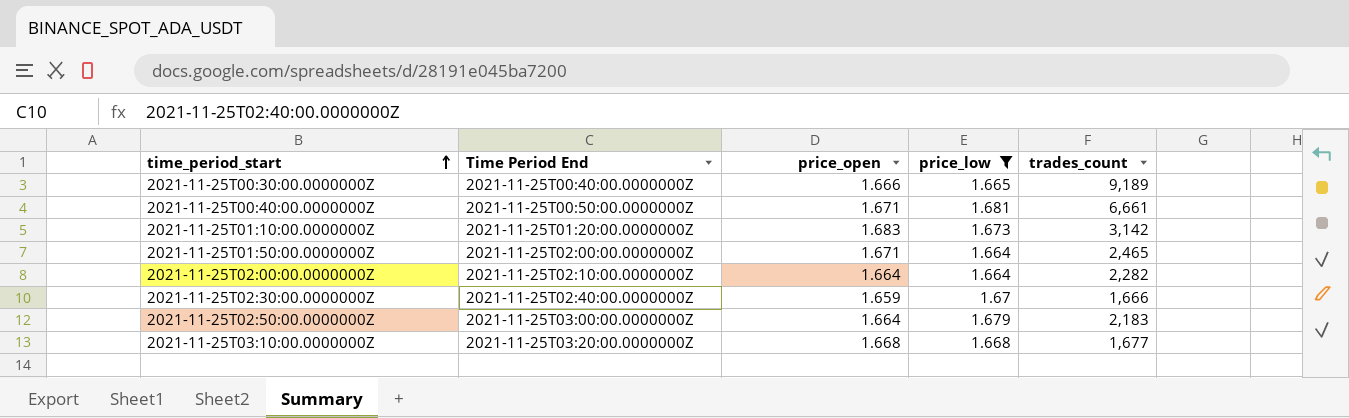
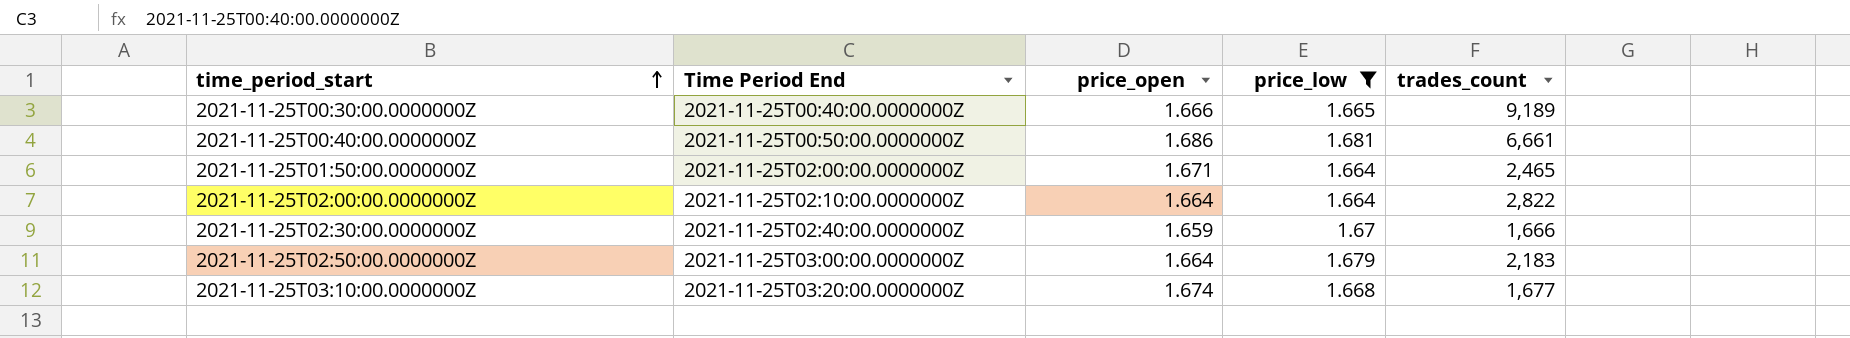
row 2021-11-25T01:10:00.0000000Z: 2021-11-25T01:20:00.0000000Z | 1.683 | 1.673 | 3,142 -> none
2021-11-25T00:40:00.0000000Z | price_open: 1.671 -> 1.686
2021-11-25T02:00:00.0000000Z | trades_count: 2,282 -> 2,822
2021-11-25T03:10:00.0000000Z | price_open: 1.668 -> 1.674

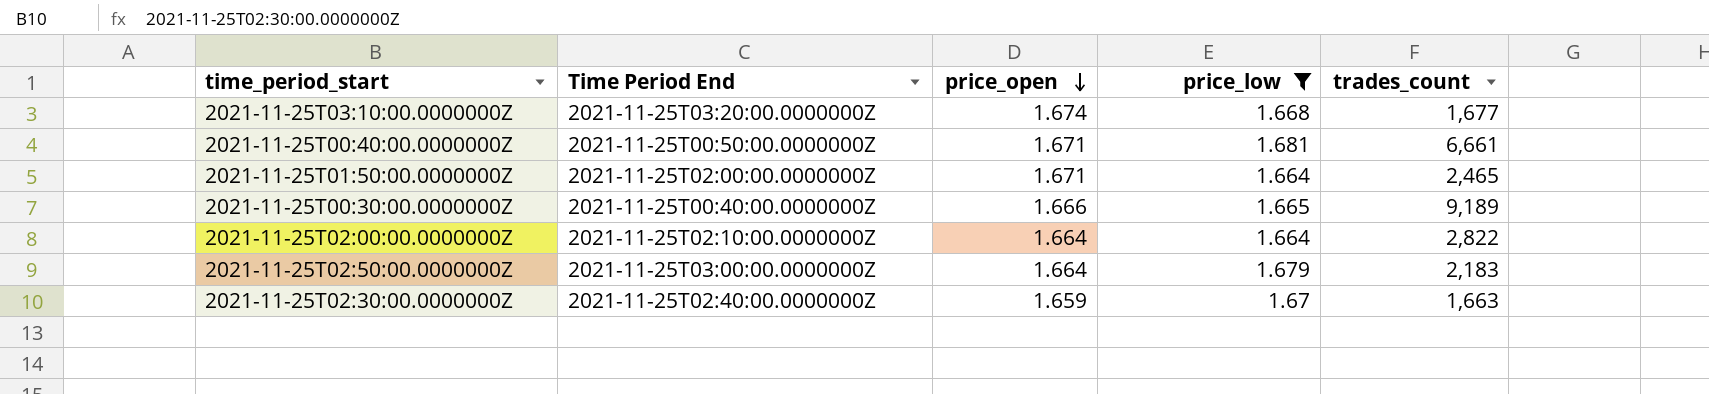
row order: time_period_start ascending -> price_open descending
2021-11-25T00:40:00.0000000Z | price_open: 1.686 -> 1.671
2021-11-25T02:30:00.0000000Z | trades_count: 1,666 -> 1,663

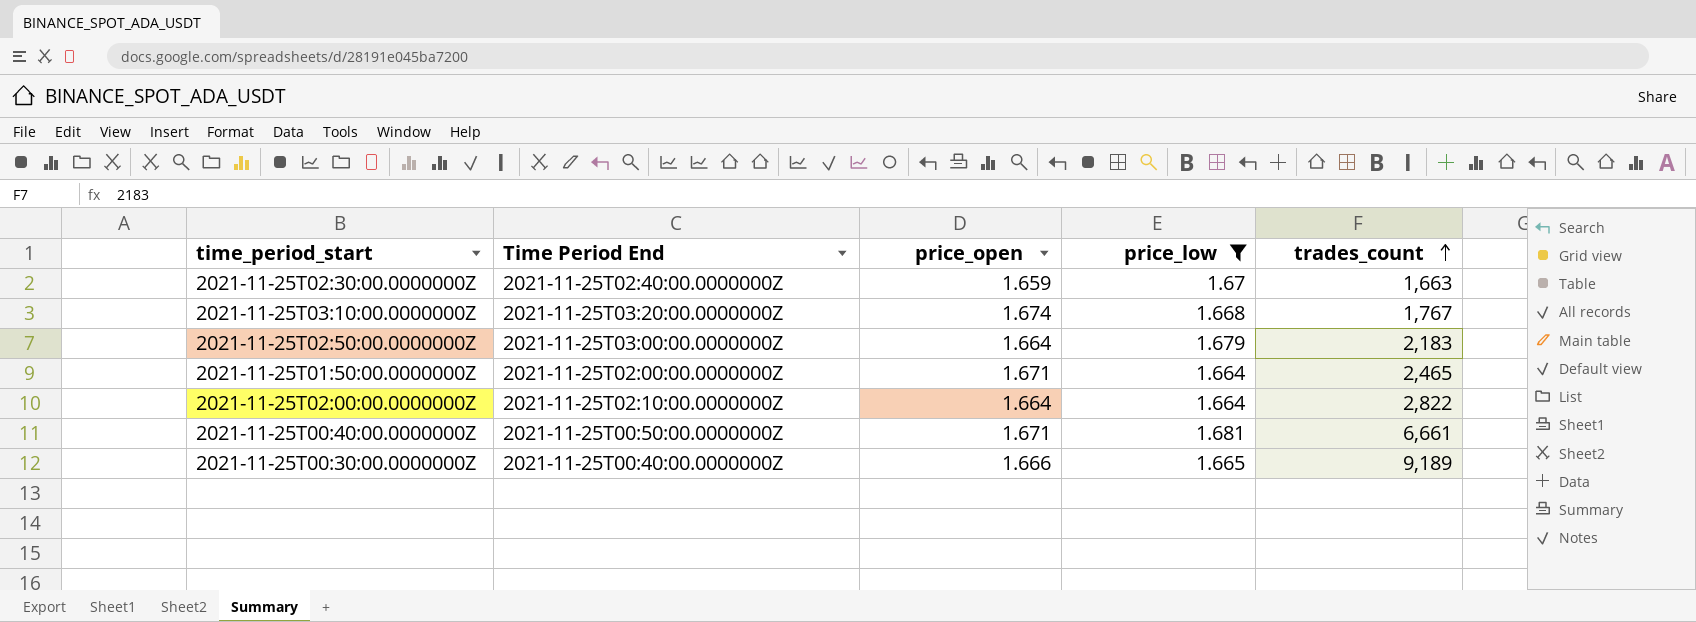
row order: price_open descending -> trades_count ascending
2021-11-25T03:10:00.0000000Z | trades_count: 1,677 -> 1,767

